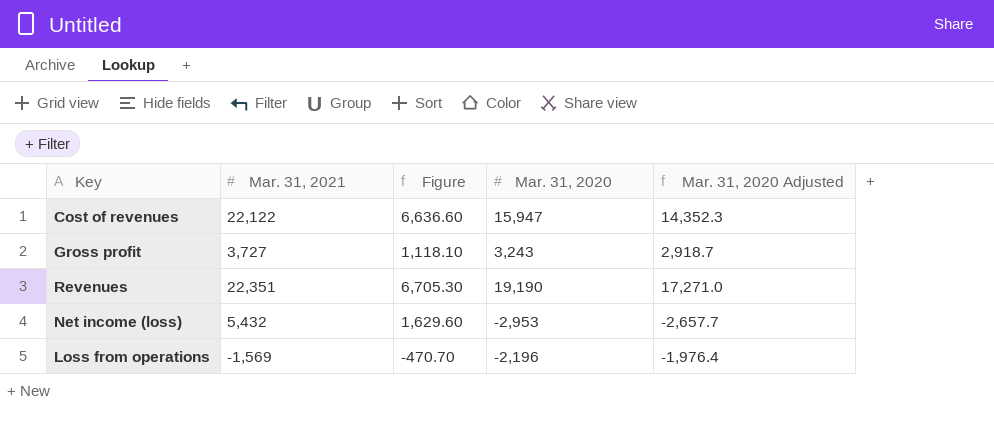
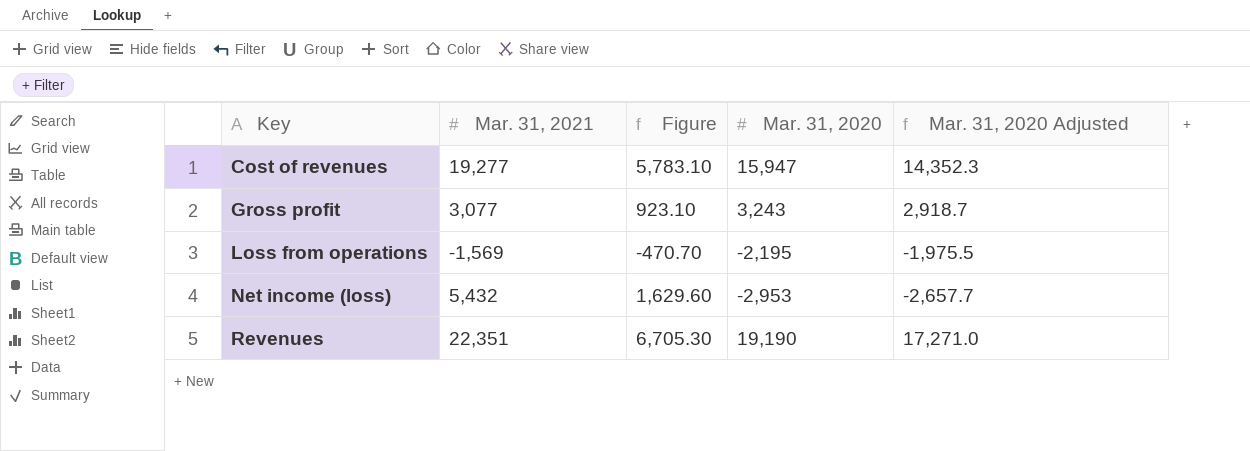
row order: none -> Key ascending
Cost of revenues | Mar. 31, 2021: 22,122 -> 19,277
Cost of revenues | Figure: 6,636.60 -> 5,783.10
Gross profit | Mar. 31, 2021: 3,727 -> 3,077
Gross profit | Figure: 1,118.10 -> 923.10
Loss from operations | Mar. 31, 2020: -2,196 -> -2,195
Loss from operations | Mar. 31, 2020 Adjusted: -1,976.4 -> -1,975.5

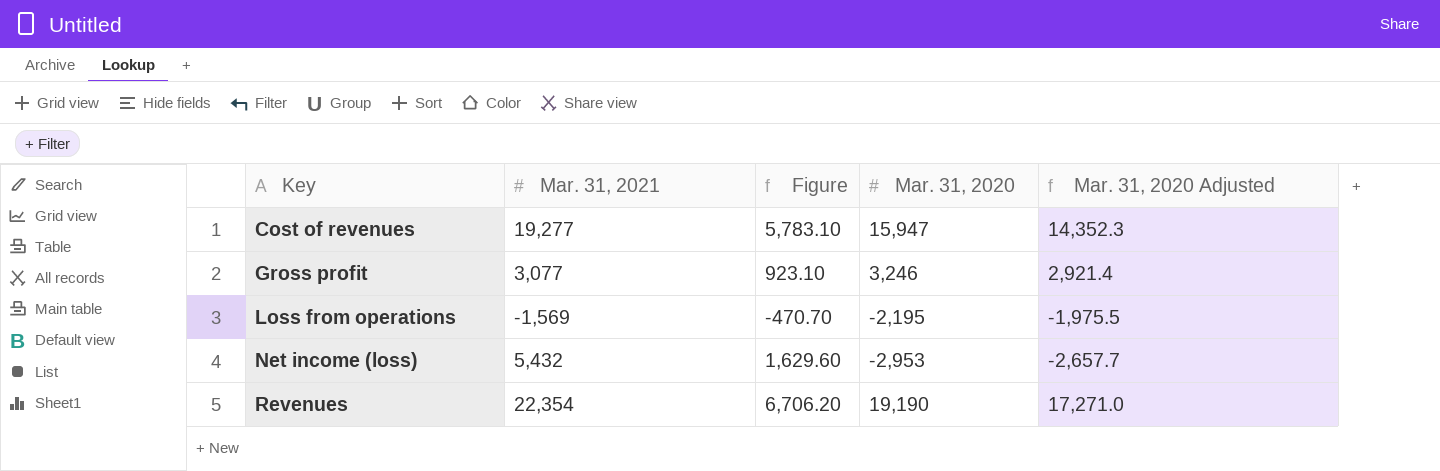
Gross profit | Mar. 31, 2020: 3,243 -> 3,246
Gross profit | Mar. 31, 2020 Adjusted: 2,918.7 -> 2,921.4
Revenues | Mar. 31, 2021: 22,351 -> 22,354
Revenues | Figure: 6,705.30 -> 6,706.20

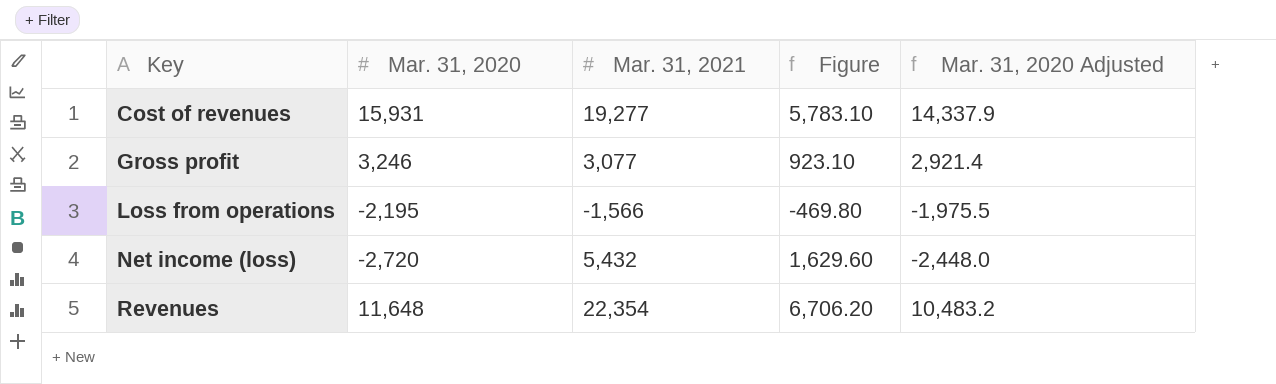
column Mar. 31, 2020 | position: 4 -> 2
Cost of revenues | Mar. 31, 2020: 15,947 -> 15,931
Cost of revenues | Mar. 31, 2020 Adjusted: 14,352.3 -> 14,337.9
Loss from operations | Mar. 31, 2021: -1,569 -> -1,566
Loss from operations | Figure: -470.70 -> -469.80
Net income (loss) | Mar. 31, 2020: -2,953 -> -2,720
Net income (loss) | Mar. 31, 2020 Adjusted: -2,657.7 -> -2,448.0
Revenues | Mar. 31, 2020: 19,190 -> 11,648
Revenues | Mar. 31, 2020 Adjusted: 17,271.0 -> 10,483.2

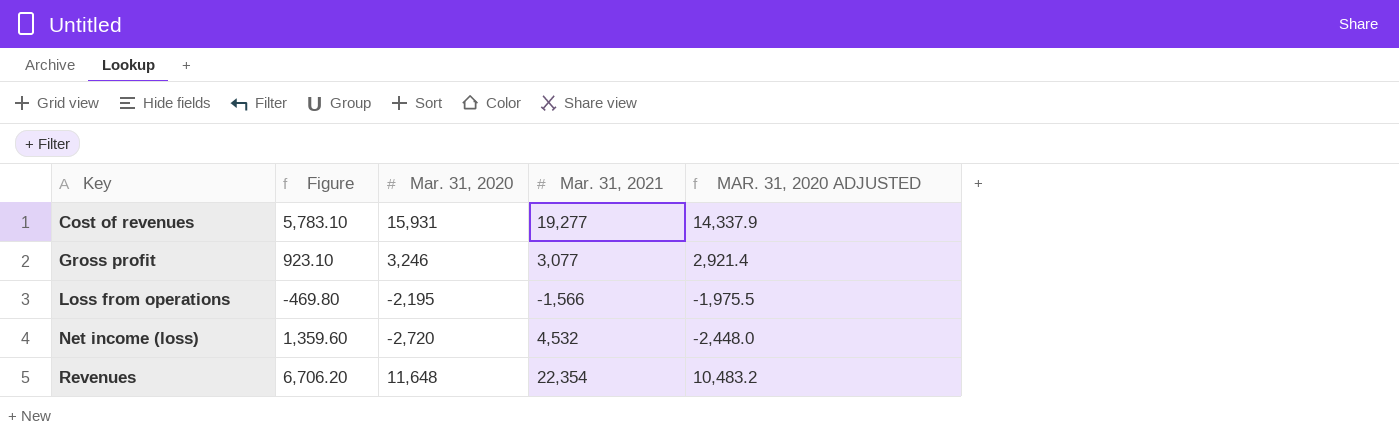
column Figure | position: 4 -> 2
column name: Mar. 31, 2020 Adjusted -> MAR. 31, 2020 ADJUSTED
Net income (loss) | Figure: 1,629.60 -> 1,359.60
Net income (loss) | Mar. 31, 2021: 5,432 -> 4,532

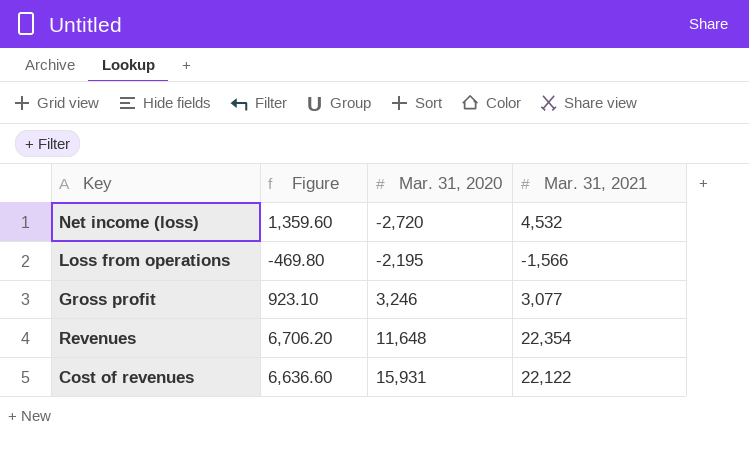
row order: Key ascending -> Mar. 31, 2020 ascending
column MAR. 31, 2020 ADJUSTED | formula: [Mar. 31, 2020] * 0.9 -> none
Cost of revenues | Figure: 5,783.10 -> 6,636.60
Cost of revenues | Mar. 31, 2021: 19,277 -> 22,122

